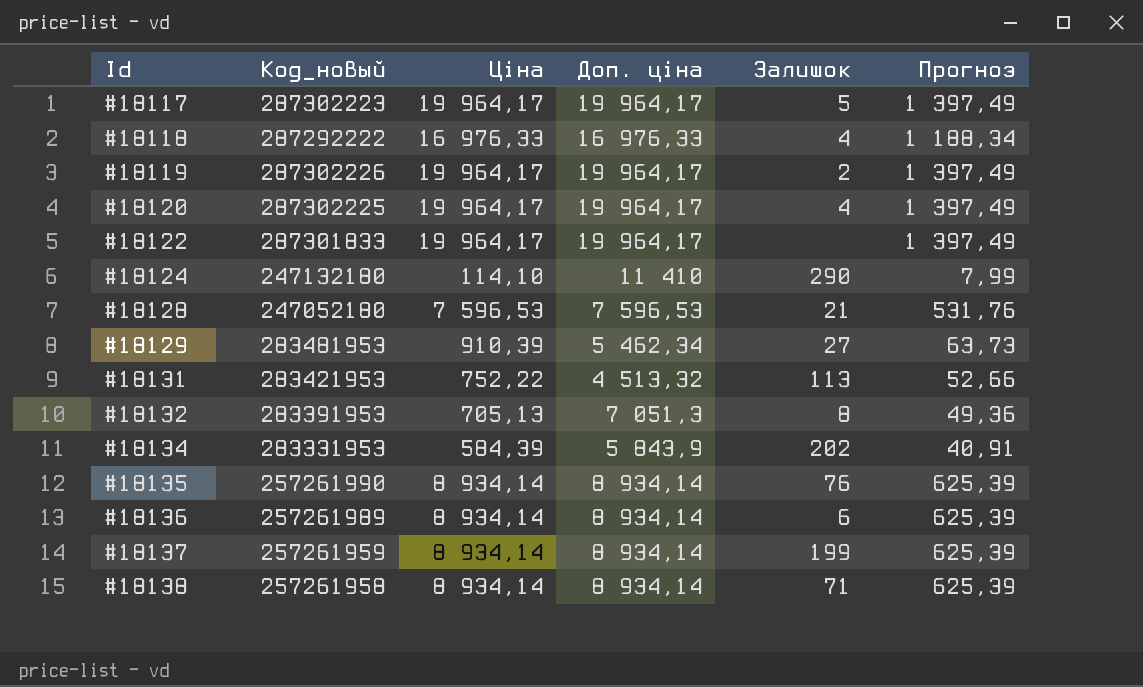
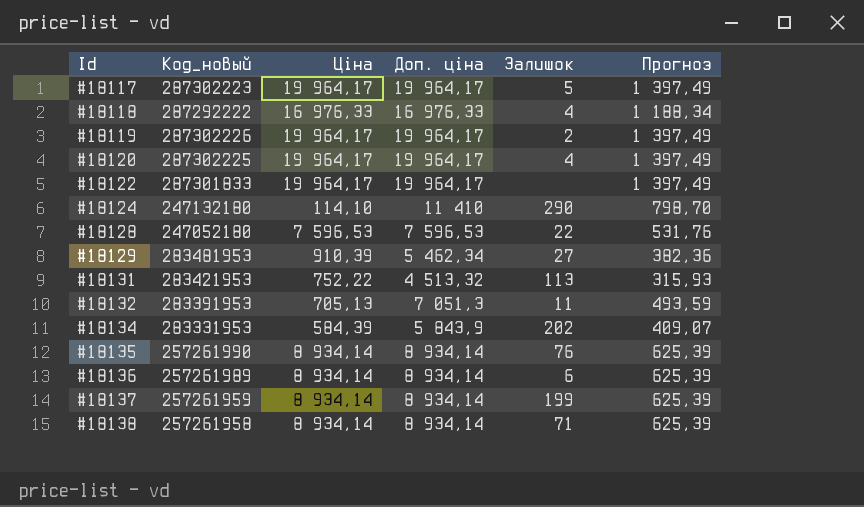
column Прогноз | formula: [Ціна] * 0,07 -> [Доп. ціна] * 0,07
#18128 | Залишок: 21 -> 22
#18132 | Залишок: 8 -> 11

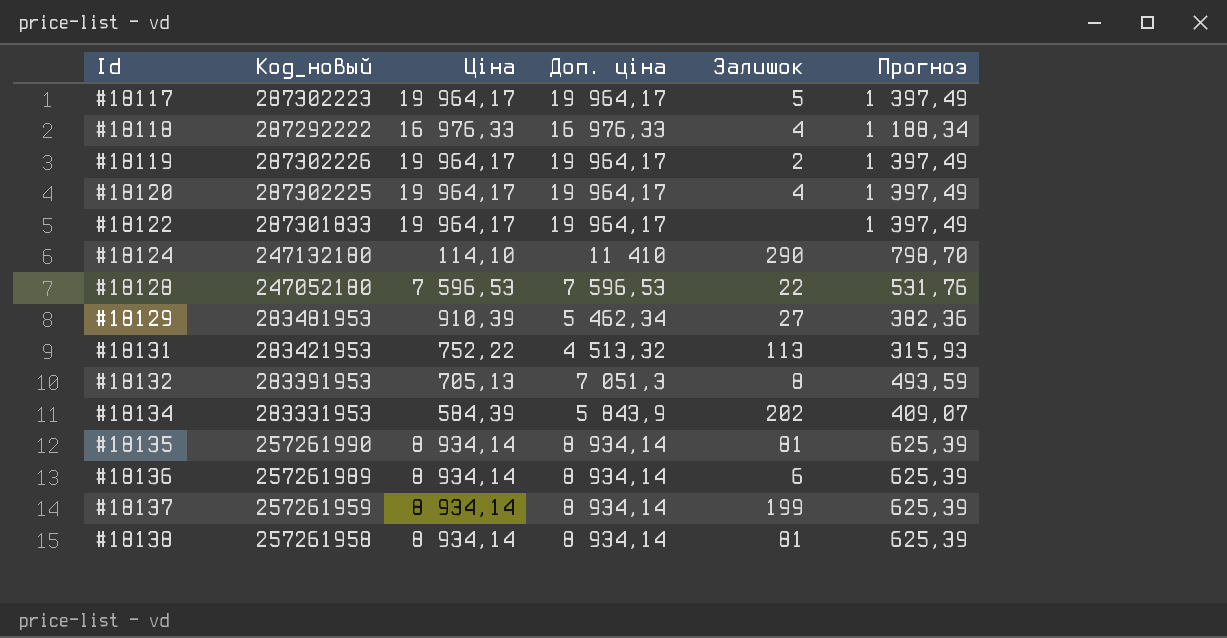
#18132 | Залишок: 11 -> 8
#18135 | Залишок: 76 -> 81
#18138 | Залишок: 71 -> 81

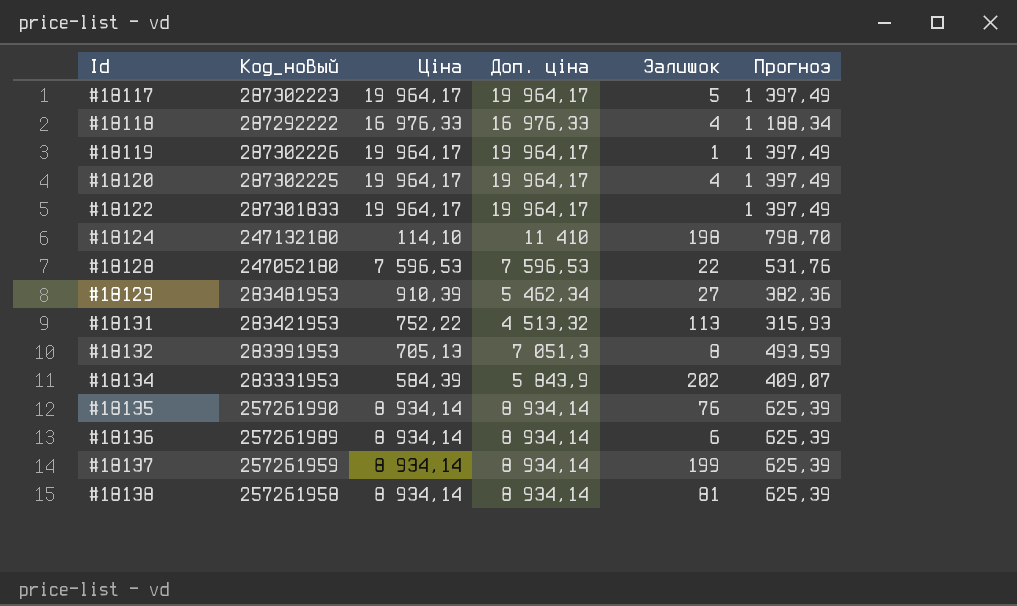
#18119 | Залишок: 2 -> 1
#18124 | Залишок: 290 -> 198
#18135 | Залишок: 81 -> 76

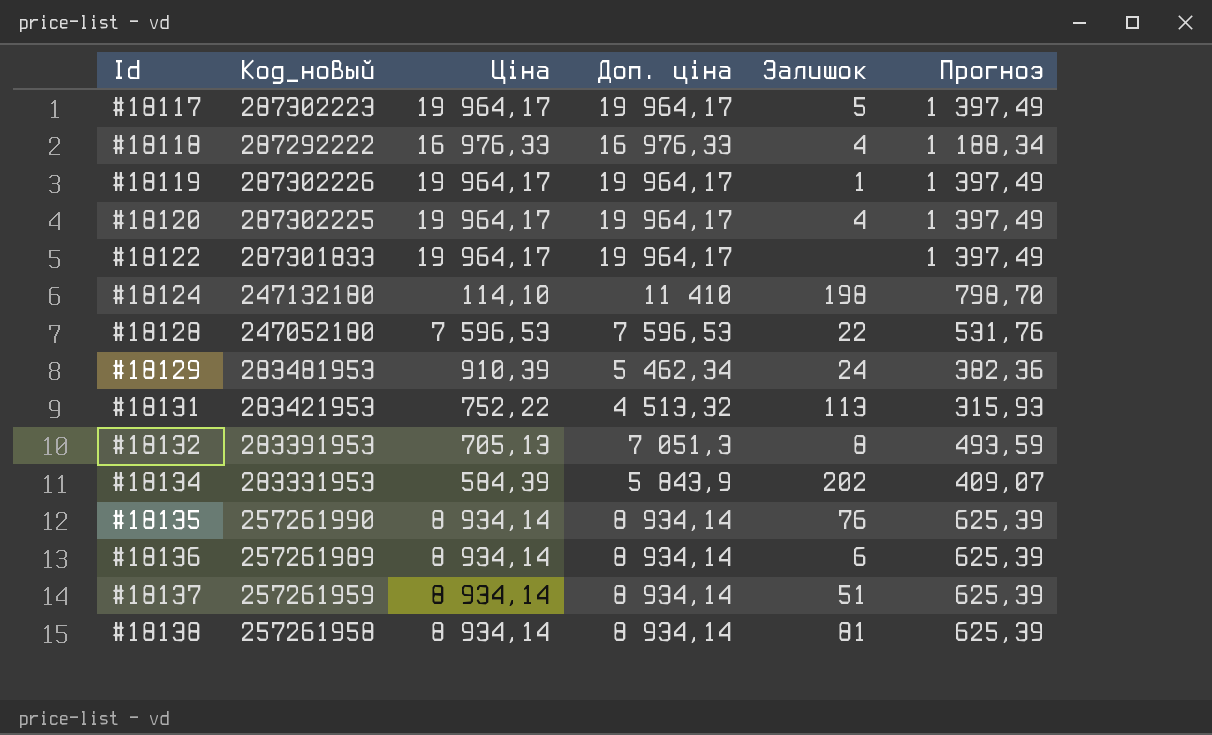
#18129 | Залишок: 27 -> 24
#18137 | Залишок: 199 -> 51

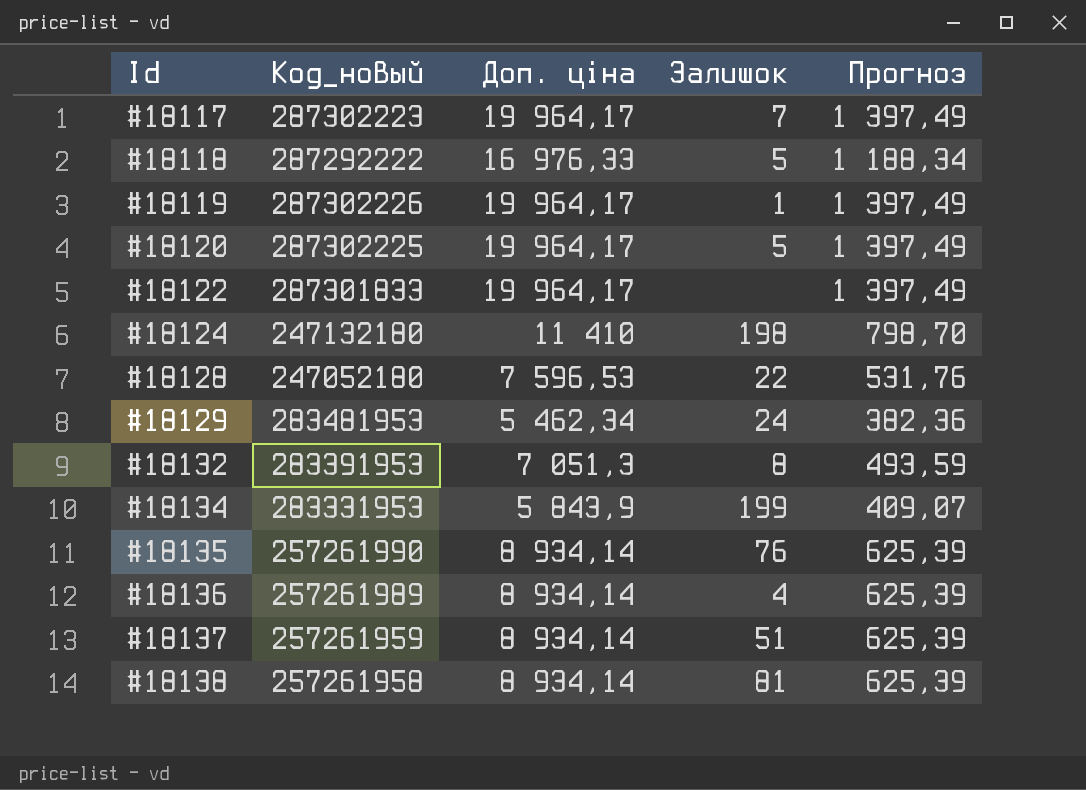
column Ціна | position: 3 -> none
row #18131: 283421953 | 752,22 | 4 513,32 | 113 | 315,93 -> none
#18117 | Залишок: 5 -> 7
#18118 | Залишок: 4 -> 5
#18120 | Залишок: 4 -> 5
#18134 | Залишок: 202 -> 199
#18136 | Залишок: 6 -> 4

